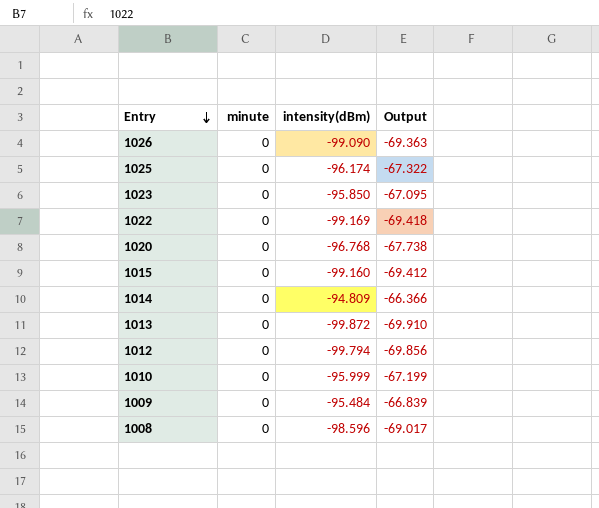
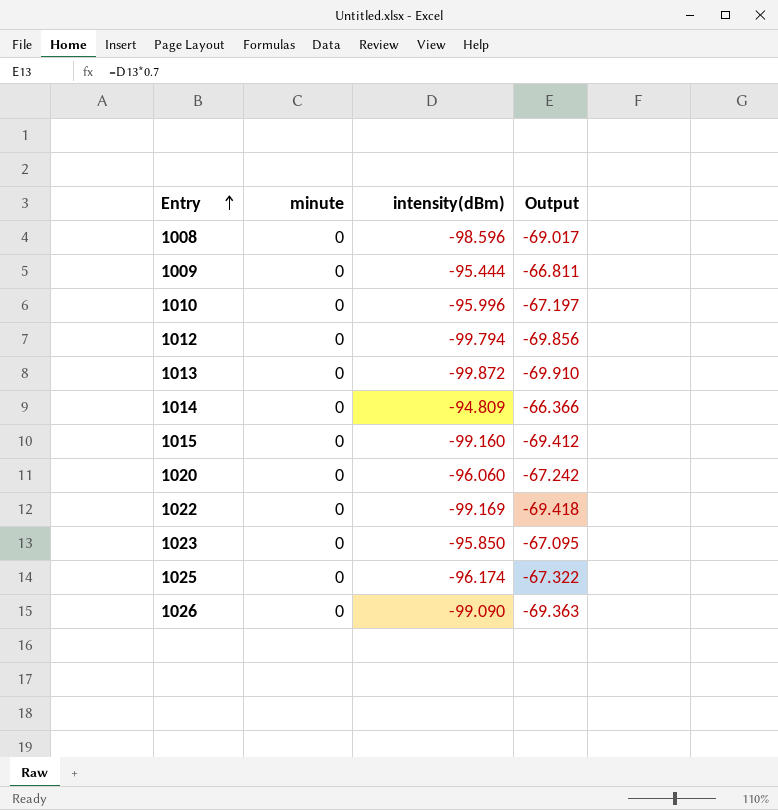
row order: Entry descending -> Entry ascending
1009 | intensity(dBm): -95.484 -> -95.444
1009 | Output: -66.839 -> -66.811
1010 | intensity(dBm): -95.999 -> -95.996
1010 | Output: -67.199 -> -67.197
1020 | intensity(dBm): -96.768 -> -96.060
1020 | Output: -67.738 -> -67.242

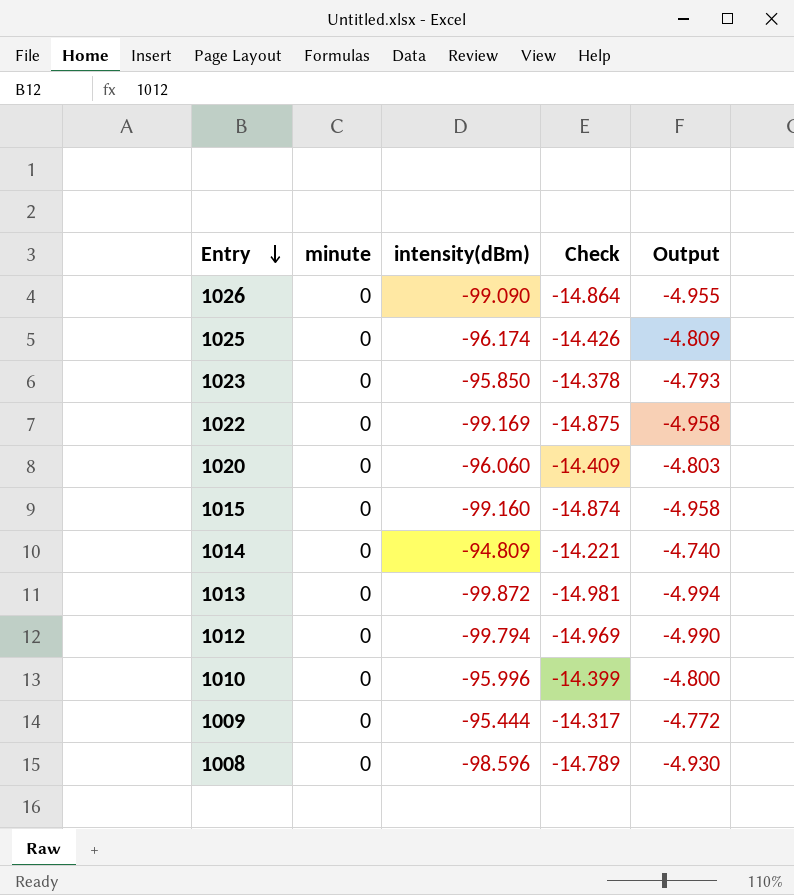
row order: Entry ascending -> Entry descending
column Check | formula: none -> [intensity(dBm)] * 0.15
column Output | formula: [intensity(dBm)] * 0.7 -> [intensity(dBm)] * 0.05

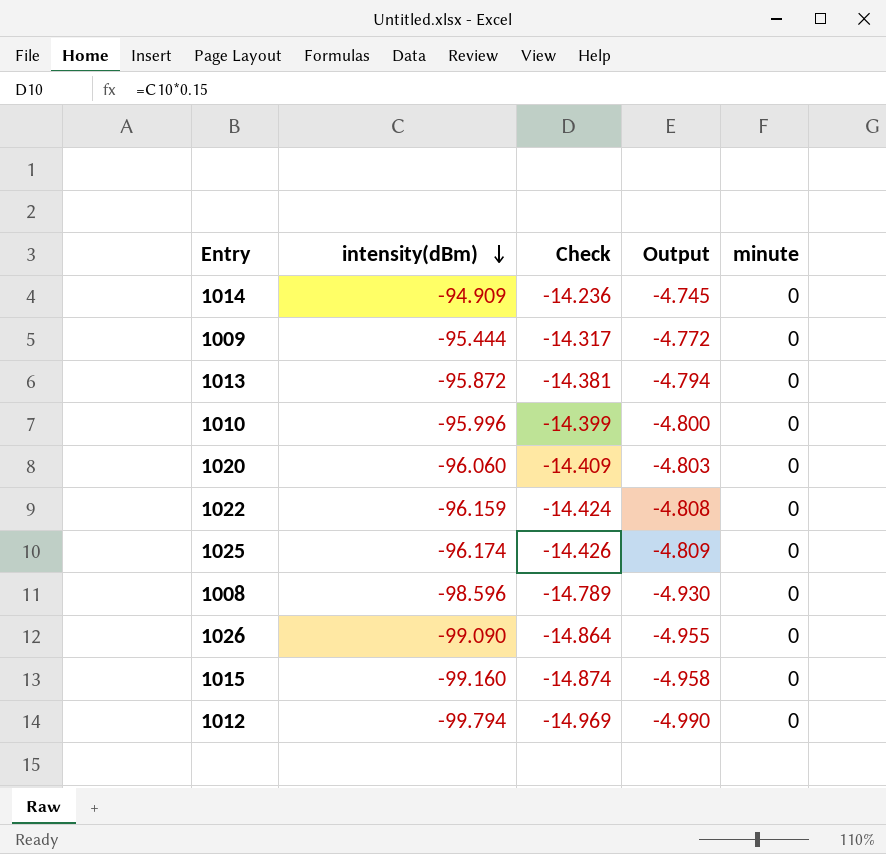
row order: Entry descending -> intensity(dBm) descending
column minute | position: 2 -> 5
row 1023: 0 | -95.850 | -14.378 | -4.793 -> none
1014 | intensity(dBm): -94.809 -> -94.909
1014 | Check: -14.221 -> -14.236
1014 | Output: -4.740 -> -4.745
1013 | intensity(dBm): -99.872 -> -95.872
1013 | Check: -14.981 -> -14.381
1013 | Output: -4.994 -> -4.794
1022 | intensity(dBm): -99.169 -> -96.159
1022 | Check: -14.875 -> -14.424
1022 | Output: -4.958 -> -4.808

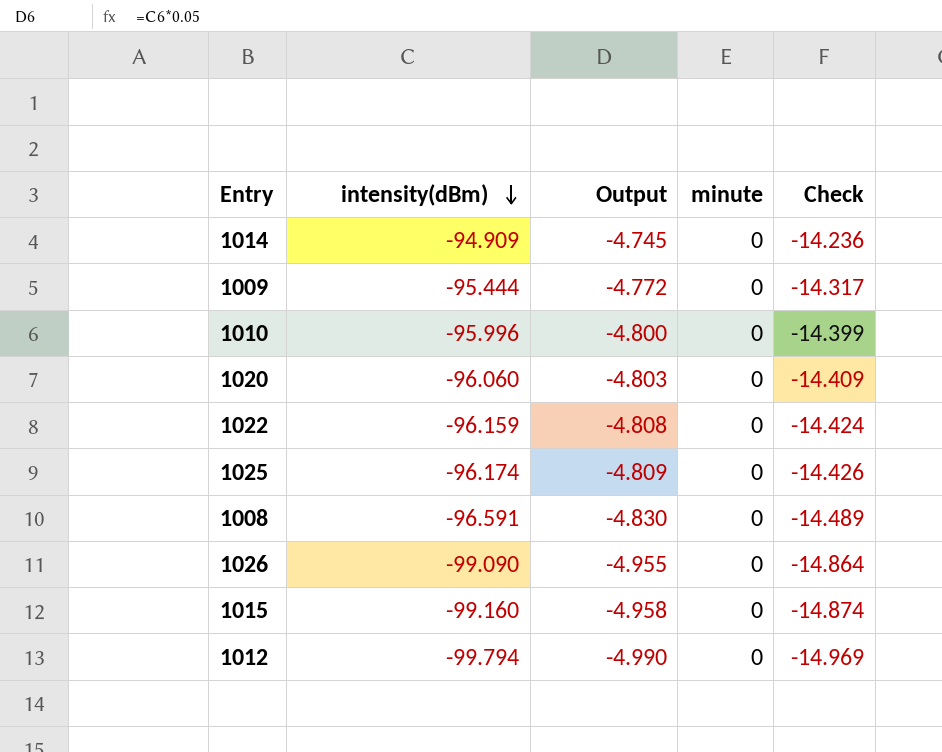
column Check | position: 3 -> 5
row 1013: -95.872 | -14.381 | -4.794 | 0 -> none
1008 | intensity(dBm): -98.596 -> -96.591
1008 | Output: -4.930 -> -4.830
1008 | Check: -14.789 -> -14.489

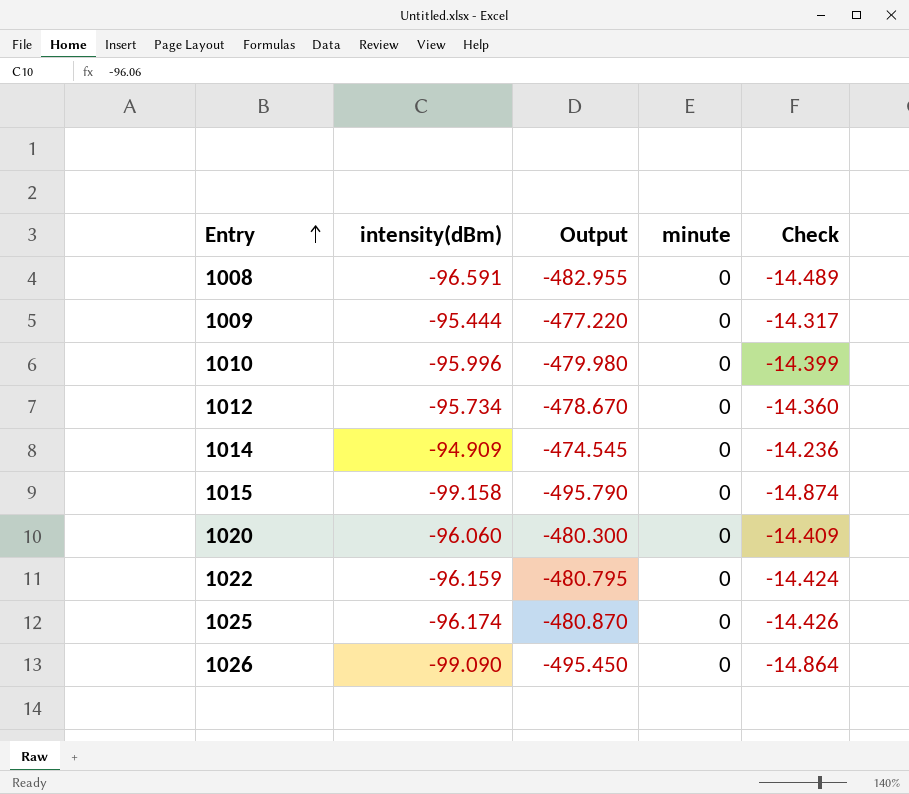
row order: intensity(dBm) descending -> Entry ascending
column Output | formula: [intensity(dBm)] * 0.05 -> [intensity(dBm)] * 5
1012 | intensity(dBm): -99.794 -> -95.734
1012 | Check: -14.969 -> -14.360
1015 | intensity(dBm): -99.160 -> -99.158

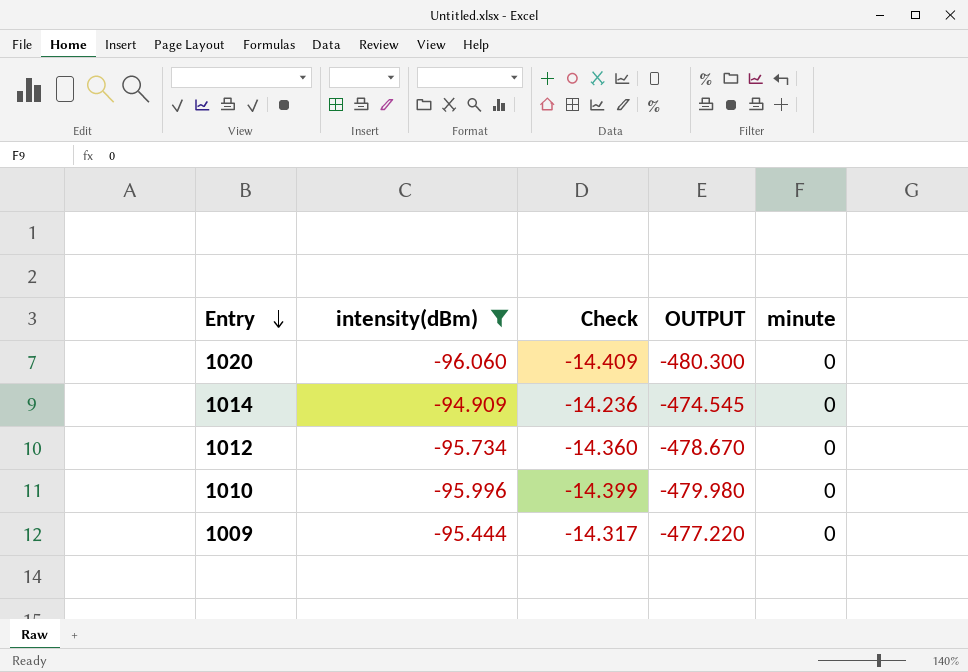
filter: none -> intensity(dBm) >= -96.060
row order: Entry ascending -> Entry descending
column Check | position: 5 -> 3
column name: Output -> OUTPUT

